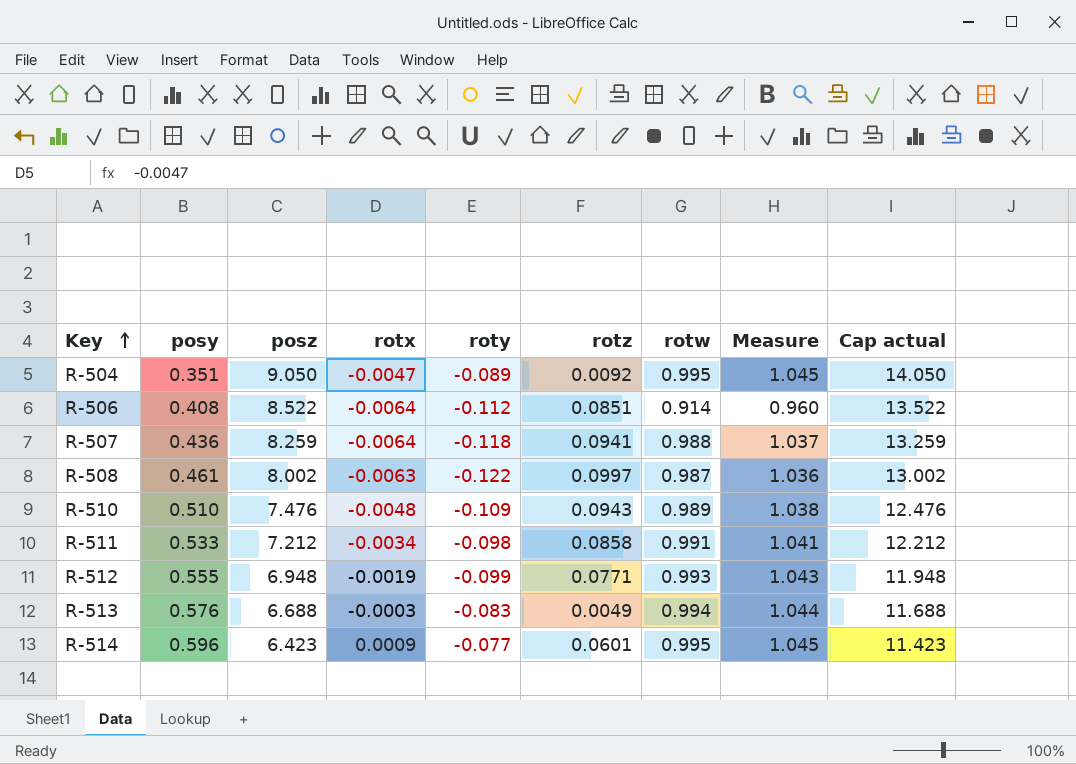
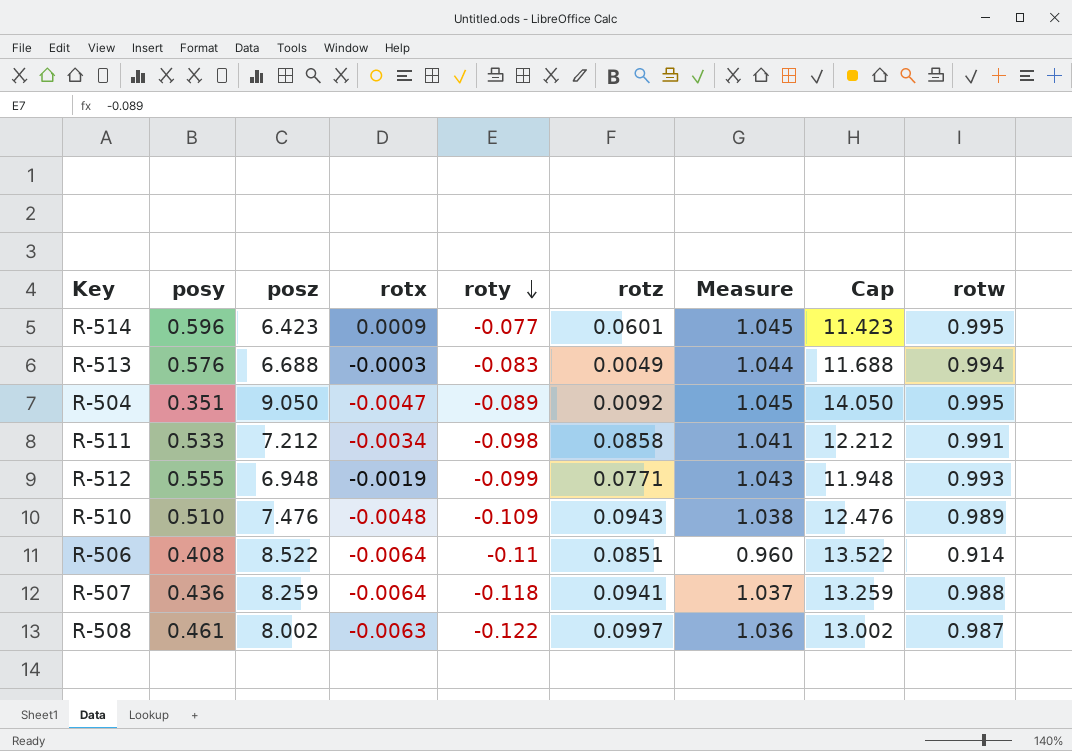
row order: Key ascending -> roty descending
column name: Cap actual -> Cap
column rotw | position: 7 -> 9
R-506 | roty: -0.112 -> -0.11

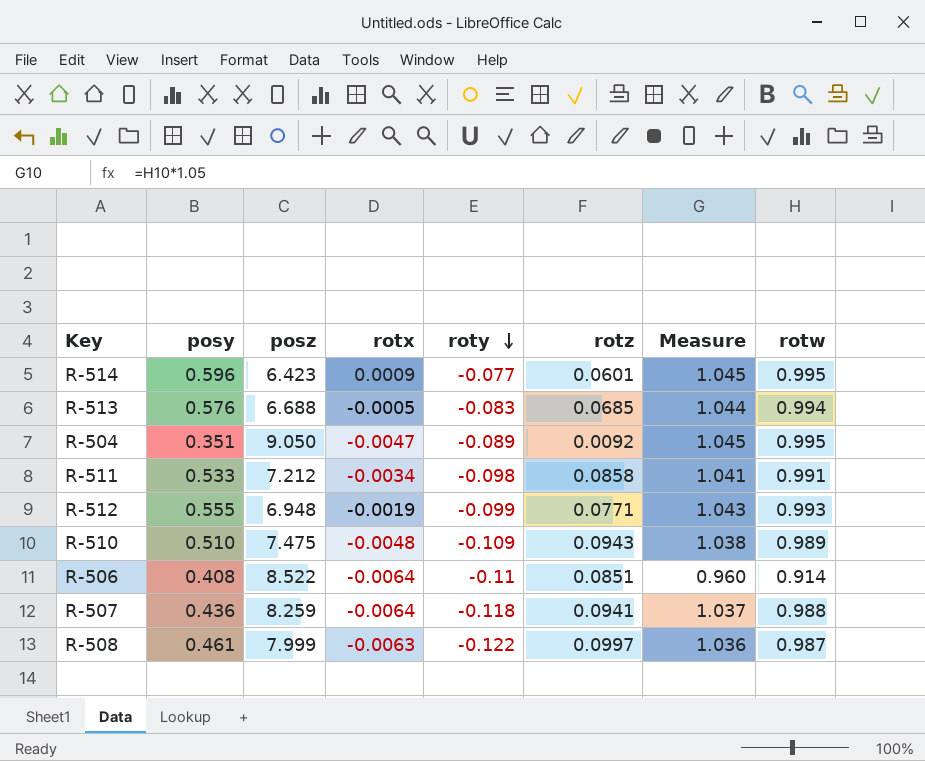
column Cap | formula: [posz] + 5 -> none
R-513 | rotx: -0.0003 -> -0.0005
R-513 | rotz: 0.0049 -> 0.0685
R-510 | posz: 7.476 -> 7.475
R-508 | posz: 8.002 -> 7.999

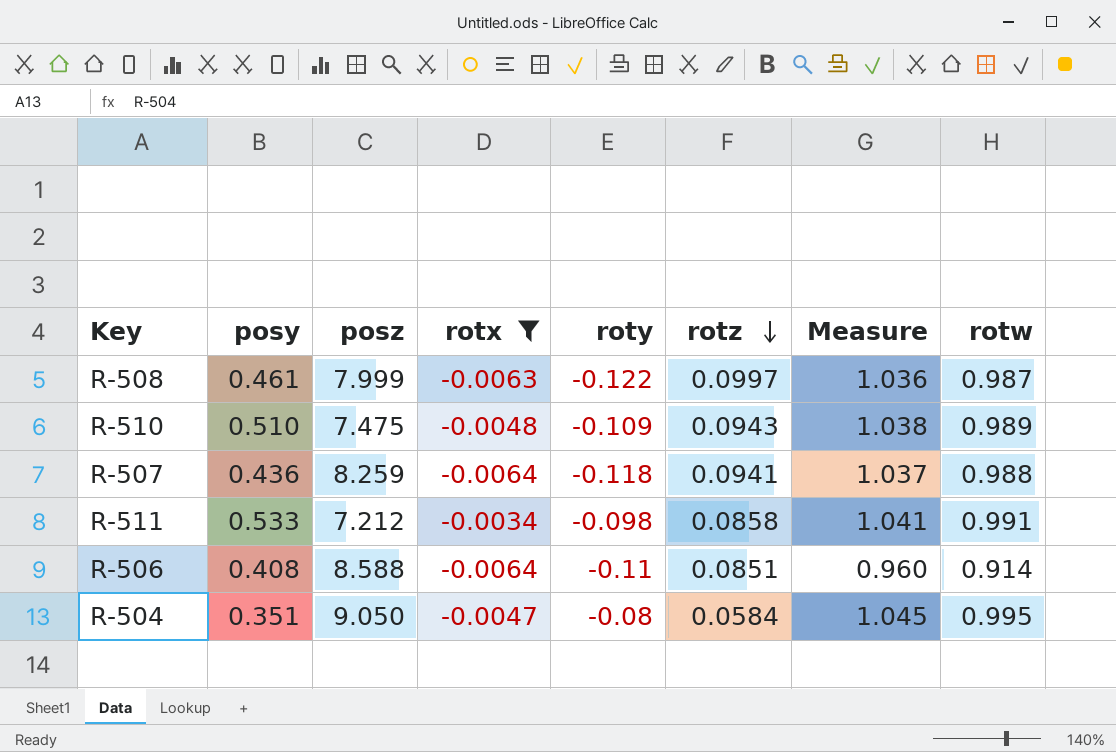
filter: none -> rotx <= -0.0034
row order: roty descending -> rotz descending
R-506 | posz: 8.522 -> 8.588
R-504 | roty: -0.089 -> -0.08
R-504 | rotz: 0.0092 -> 0.0584

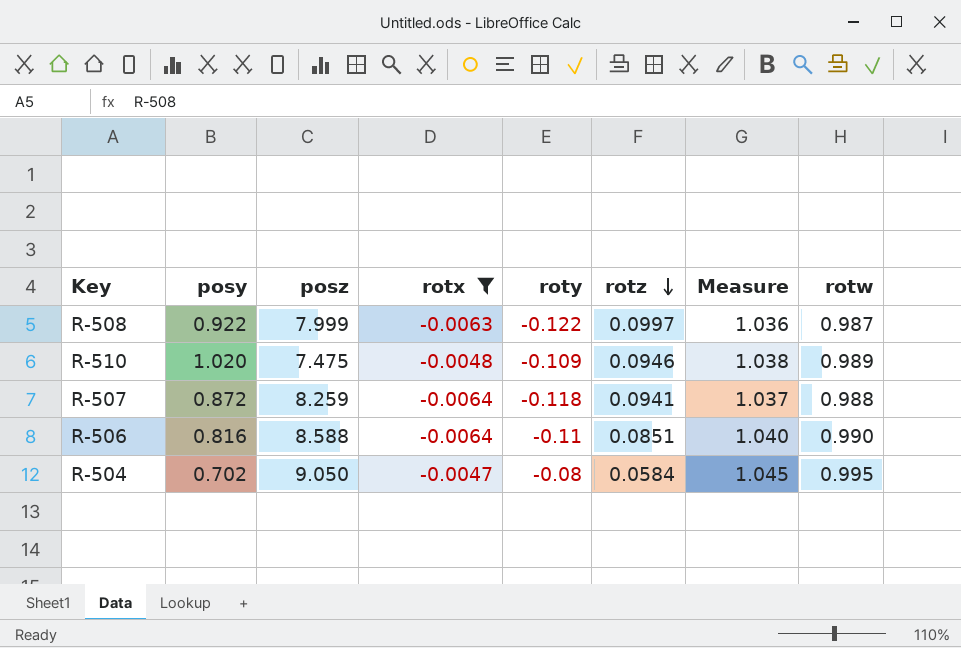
row R-511: 0.533 | 7.212 | -0.0034 | -0.098 | 0.0858 | 1.041 | 0.991 -> none
R-508 | posy: 0.461 -> 0.922
R-510 | posy: 0.510 -> 1.020
R-510 | rotz: 0.0943 -> 0.0946
R-507 | posy: 0.436 -> 0.872
R-506 | posy: 0.408 -> 0.816
R-506 | Measure: 0.960 -> 1.040
R-506 | rotw: 0.914 -> 0.990
R-504 | posy: 0.351 -> 0.702

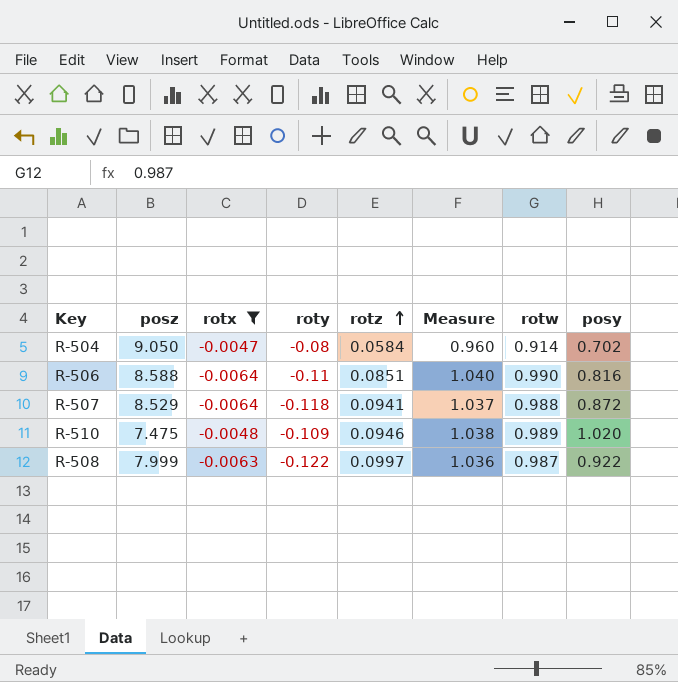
row order: rotz descending -> rotz ascending
column posy | position: 2 -> 8
R-504 | Measure: 1.045 -> 0.960
R-504 | rotw: 0.995 -> 0.914
R-507 | posz: 8.259 -> 8.529

